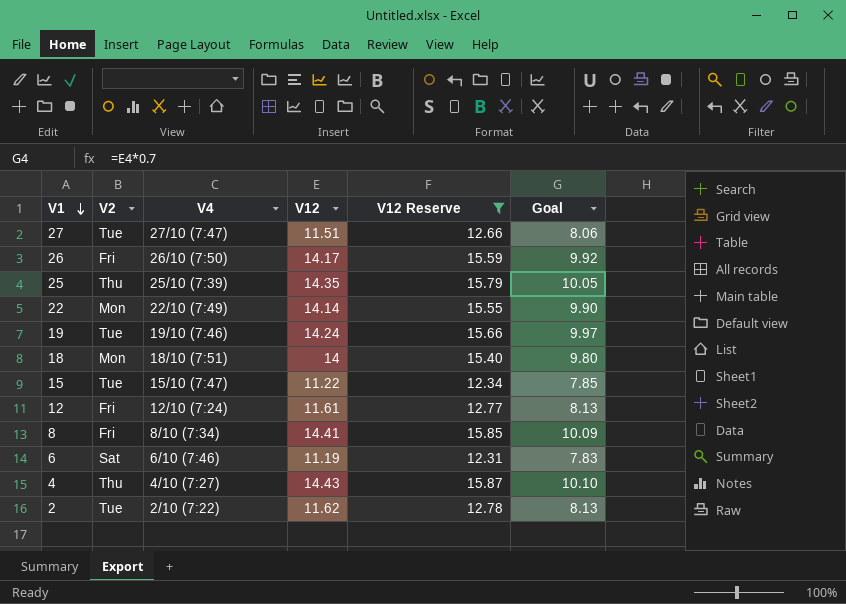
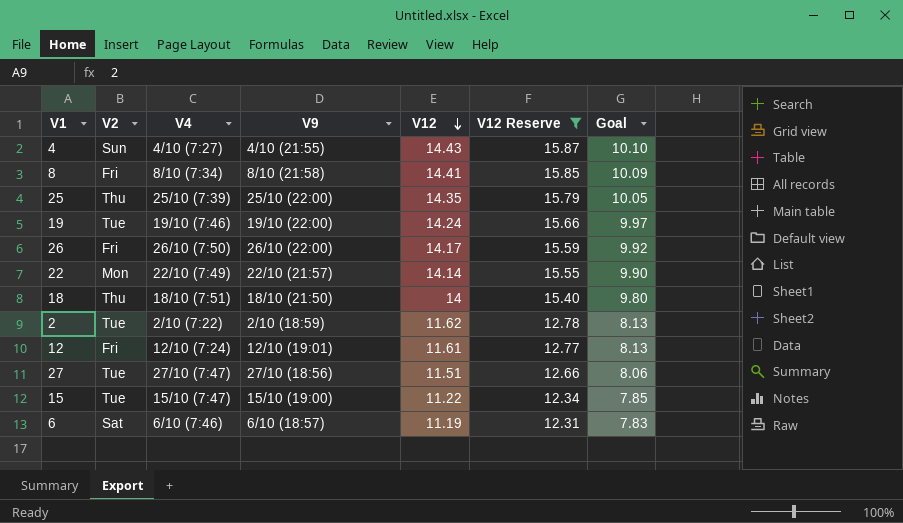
row order: V1 descending -> V12 descending
column V9 | position: none -> 4
4 | V2: Thu -> Sun
18 | V2: Mon -> Thu

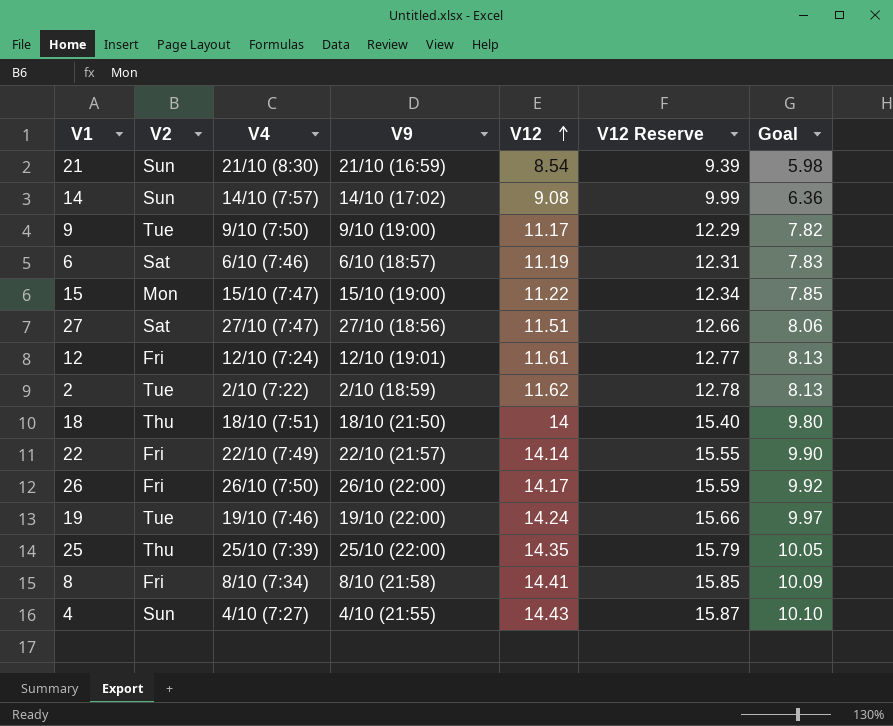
filter: V12 Reserve >= 12.31 -> none
row order: V12 descending -> V12 ascending
15 | V2: Tue -> Mon
27 | V2: Tue -> Sat
22 | V2: Mon -> Fri

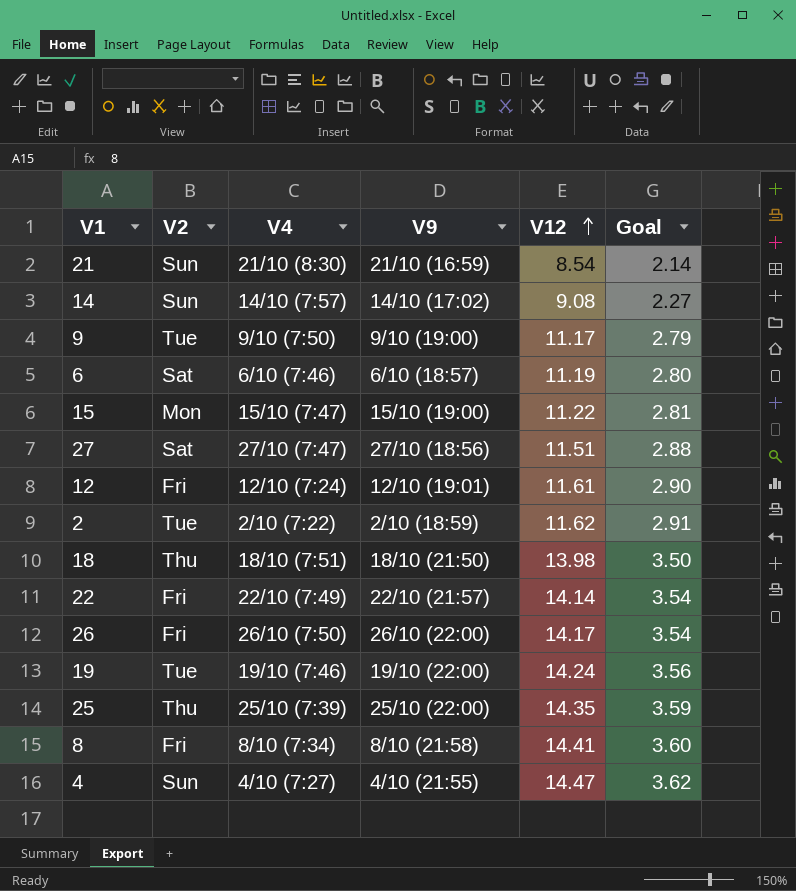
column V12 Reserve | formula: [V12] * 1.1 -> none
column Goal | formula: [V12] * 0.7 -> [V12] * 0.25
18 | V12: 14 -> 13.98
4 | V12: 14.43 -> 14.47

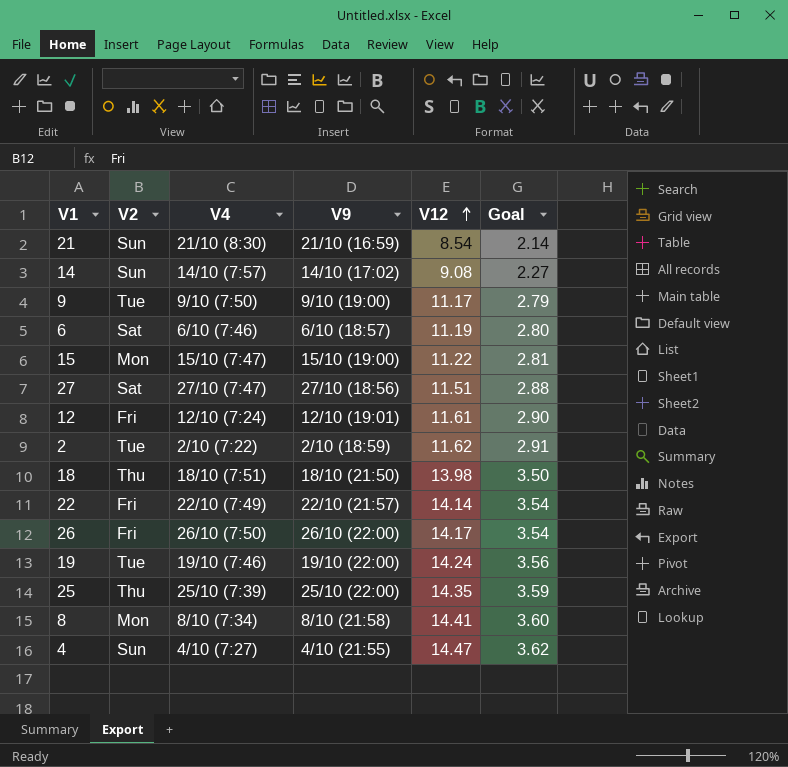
8 | V2: Fri -> Mon

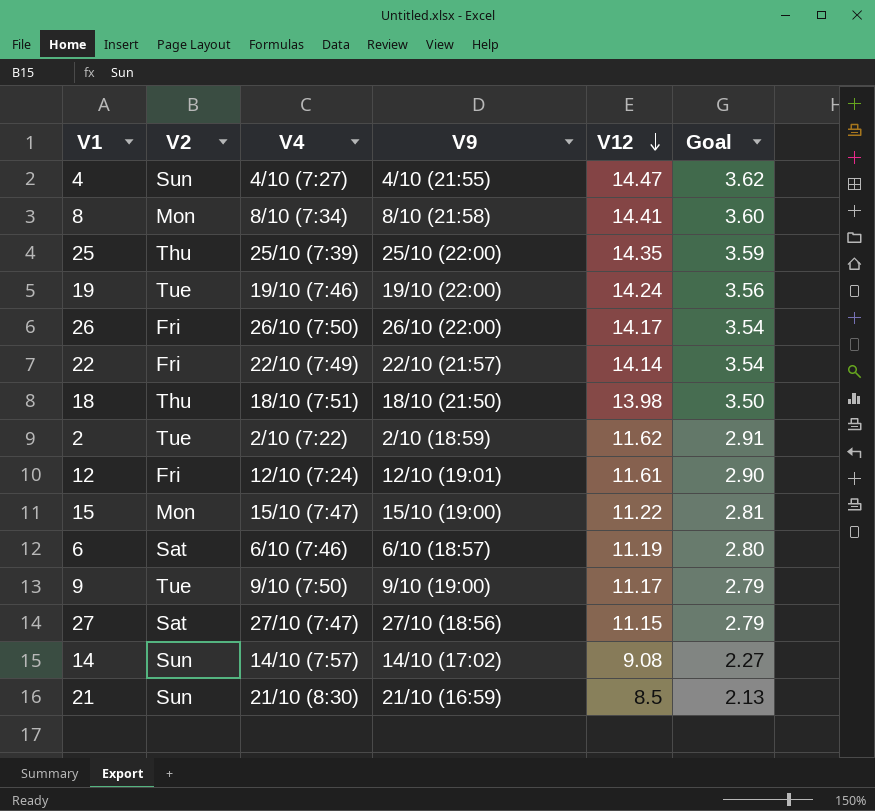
row order: V12 ascending -> V12 descending
27 | V12: 11.51 -> 11.15
27 | Goal: 2.88 -> 2.79
21 | V12: 8.54 -> 8.5
21 | Goal: 2.14 -> 2.13

